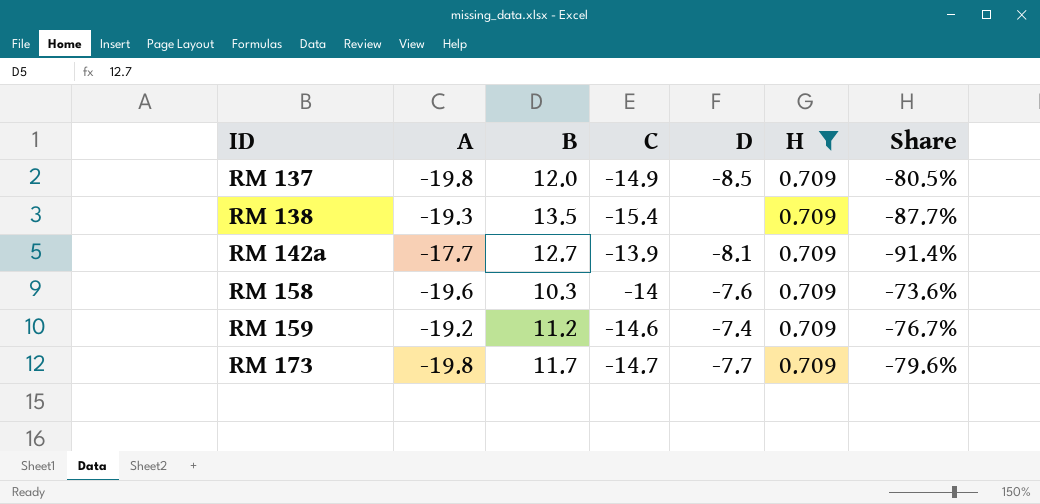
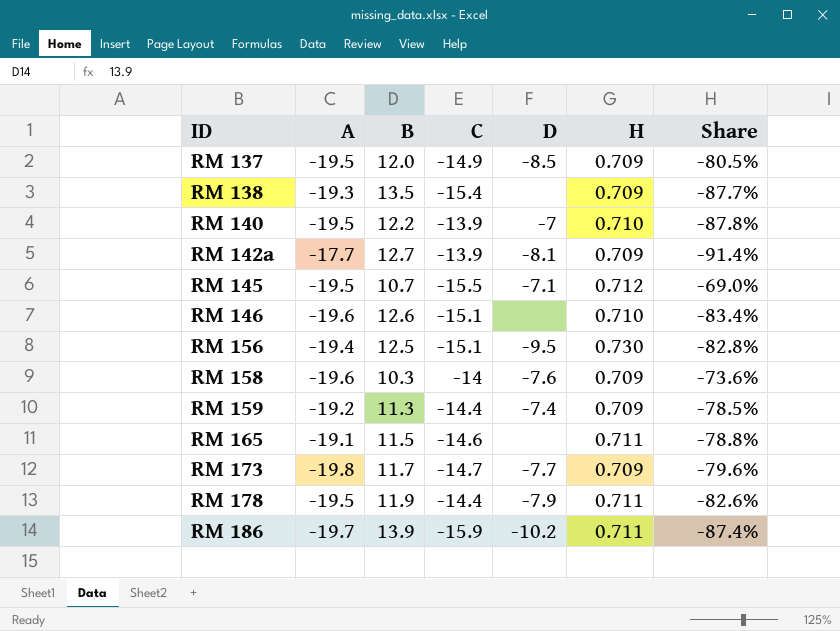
filter: H = 0.709 -> none
RM 137 | A: -19.8 -> -19.5
RM 159 | B: 11.2 -> 11.3
RM 159 | C: -14.6 -> -14.4
RM 159 | Share: -76.7% -> -78.5%

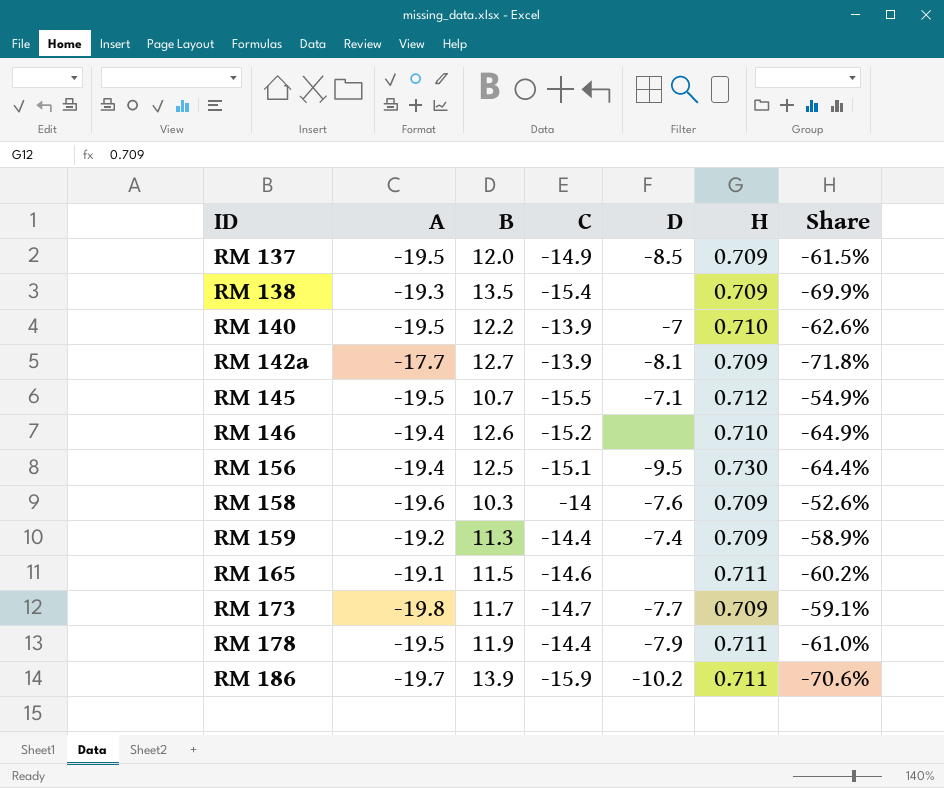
column Share | formula: [B] / [C] -> [B] / [A]
RM 146 | A: -19.6 -> -19.4
RM 146 | C: -15.1 -> -15.2

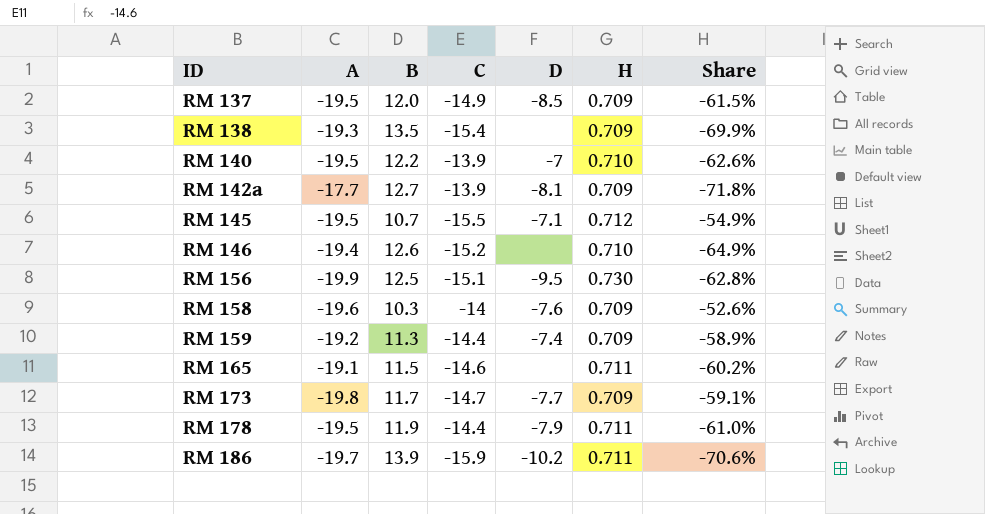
RM 156 | A: -19.4 -> -19.9
RM 156 | Share: -64.4% -> -62.8%

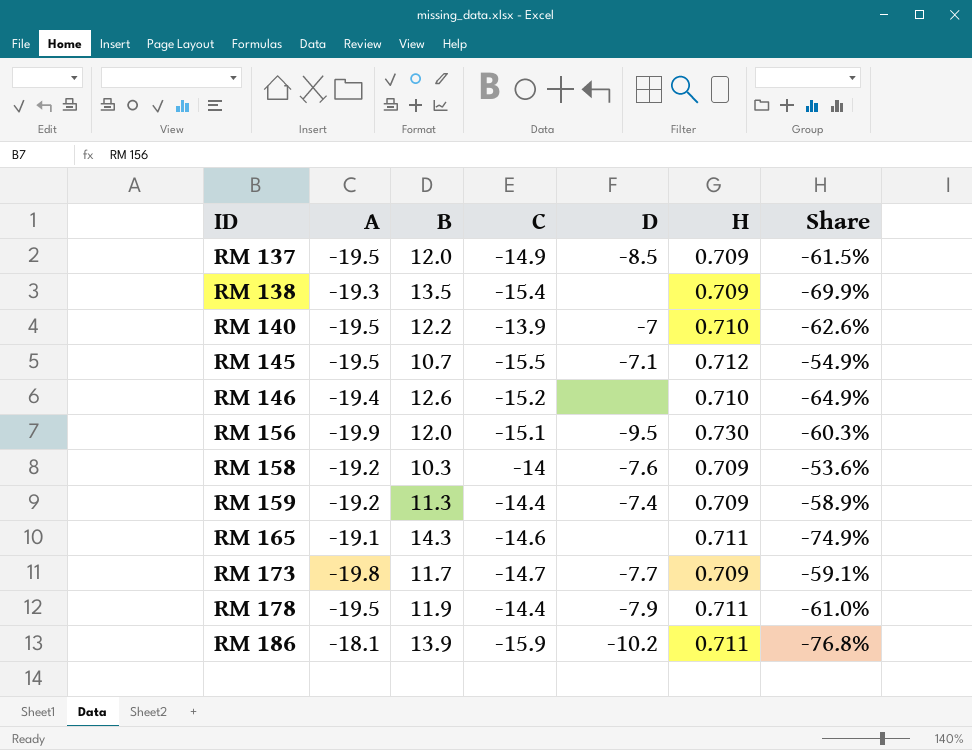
row RM 142a: -17.7 | 12.7 | -13.9 | -8.1 | 0.709 | -71.8% -> none
RM 156 | B: 12.5 -> 12.0
RM 156 | Share: -62.8% -> -60.3%
RM 158 | A: -19.6 -> -19.2
RM 158 | Share: -52.6% -> -53.6%
RM 165 | B: 11.5 -> 14.3
RM 165 | Share: -60.2% -> -74.9%
RM 186 | A: -19.7 -> -18.1
RM 186 | Share: -70.6% -> -76.8%

